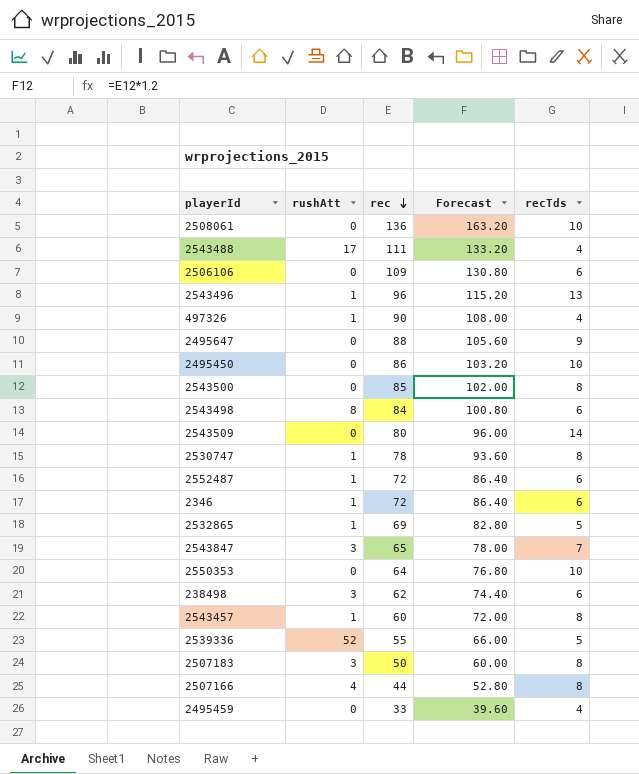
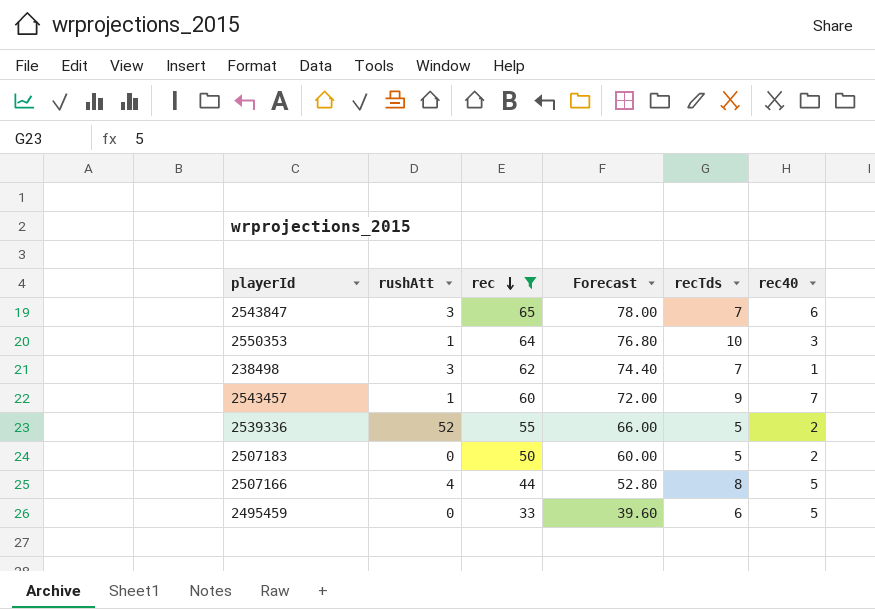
filter: none -> rec <= 65
column rec40 | position: none -> 6
2550353 | rushAtt: 0 -> 1
238498 | recTds: 6 -> 7
2543457 | recTds: 8 -> 9
2507183 | rushAtt: 3 -> 0
2507183 | recTds: 8 -> 5
2495459 | recTds: 4 -> 6

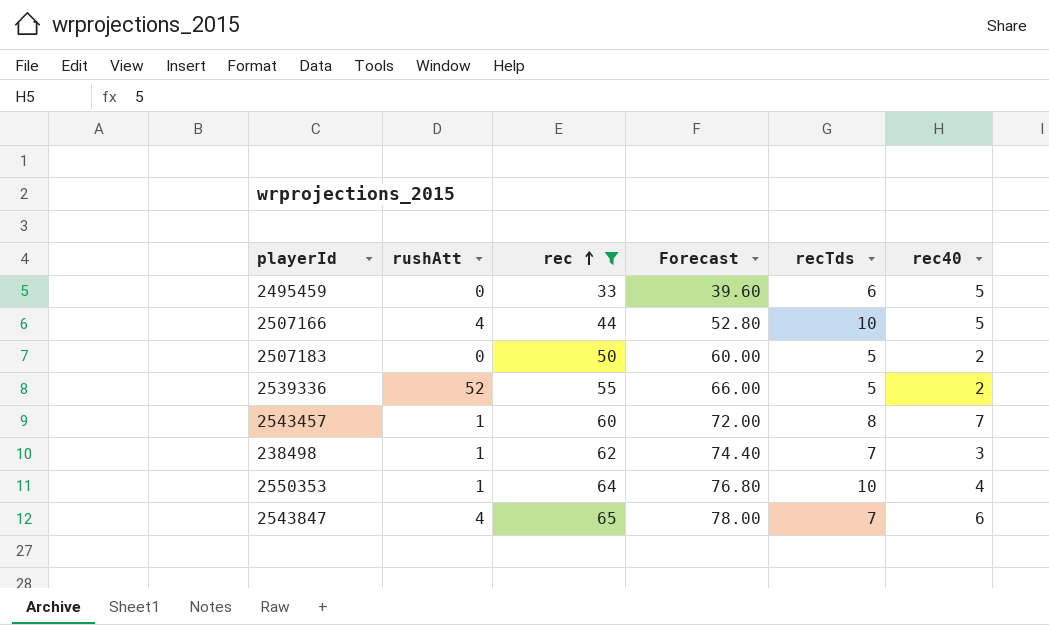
row order: rec descending -> rec ascending
2507166 | recTds: 8 -> 10
2543457 | recTds: 9 -> 8
238498 | rushAtt: 3 -> 1
238498 | rec40: 1 -> 3
2550353 | rec40: 3 -> 4
2543847 | rushAtt: 3 -> 4

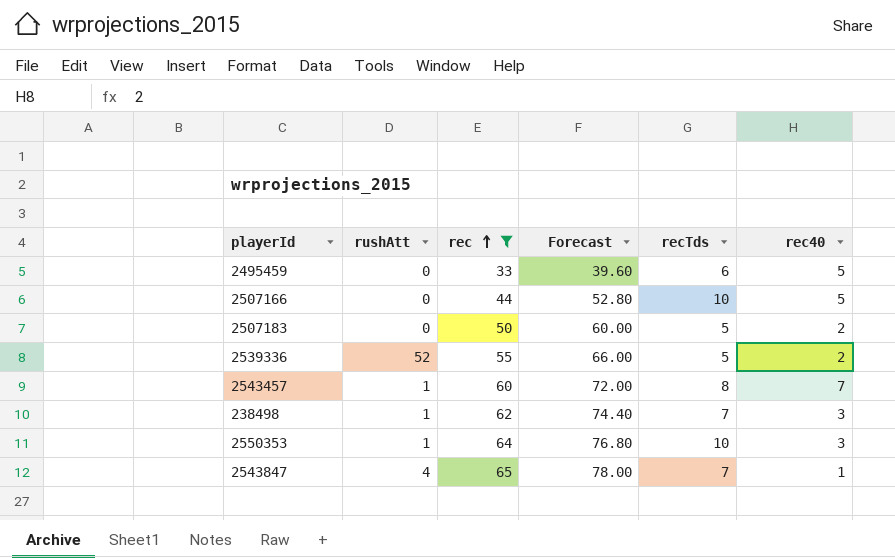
2507166 | rushAtt: 4 -> 0
2550353 | rec40: 4 -> 3
2543847 | rec40: 6 -> 1

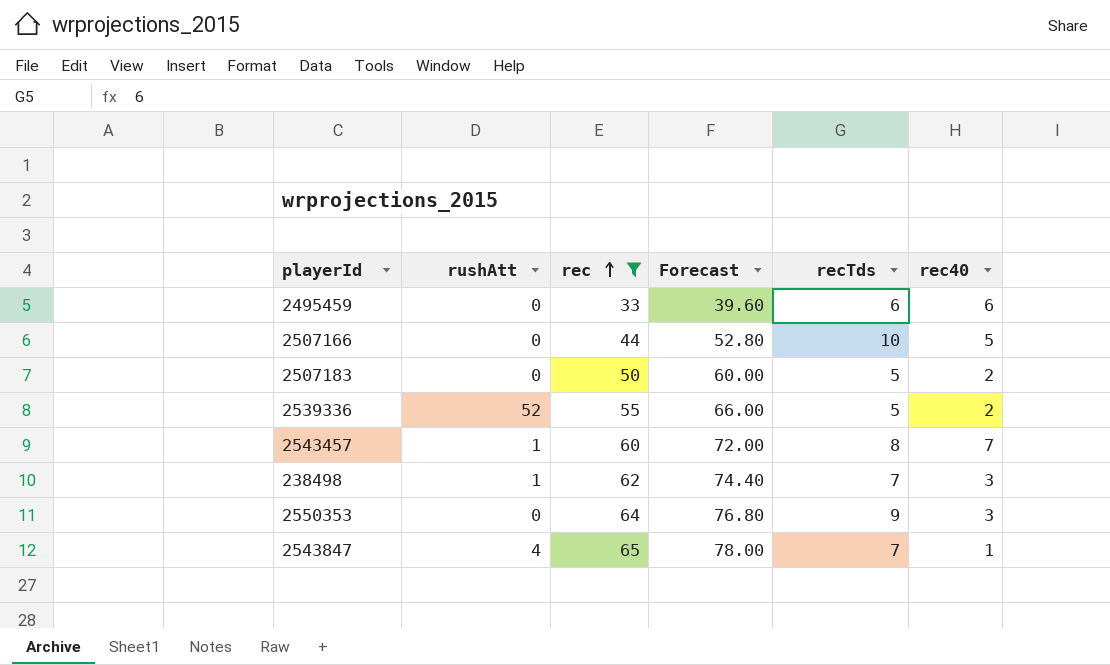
2495459 | rec40: 5 -> 6
2550353 | rushAtt: 1 -> 0
2550353 | recTds: 10 -> 9

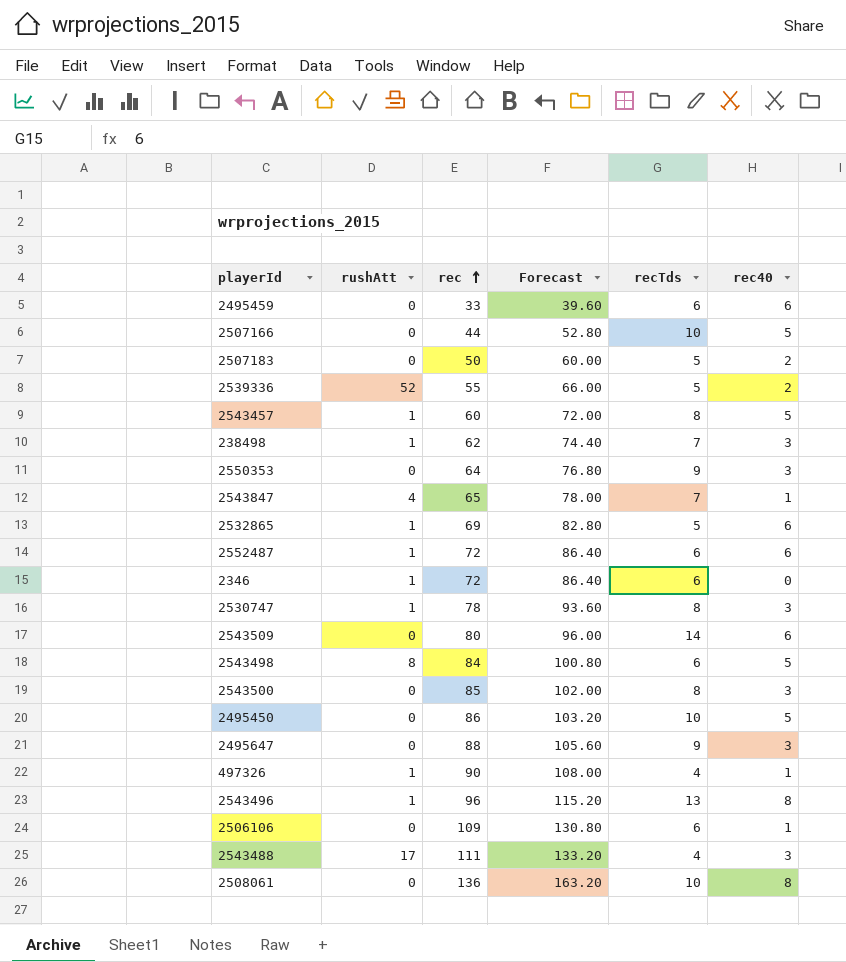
filter: rec <= 65 -> none
2543457 | rec40: 7 -> 5

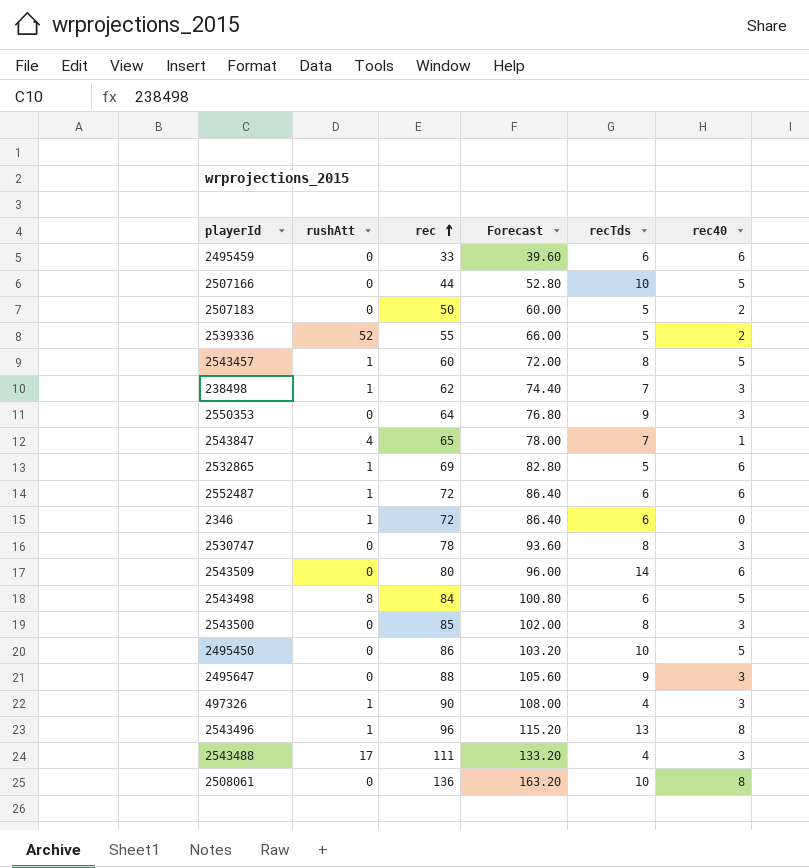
row 2506106: 0 | 109 | 130.80 | 6 | 1 -> none
2530747 | rushAtt: 1 -> 0
497326 | rec40: 1 -> 3

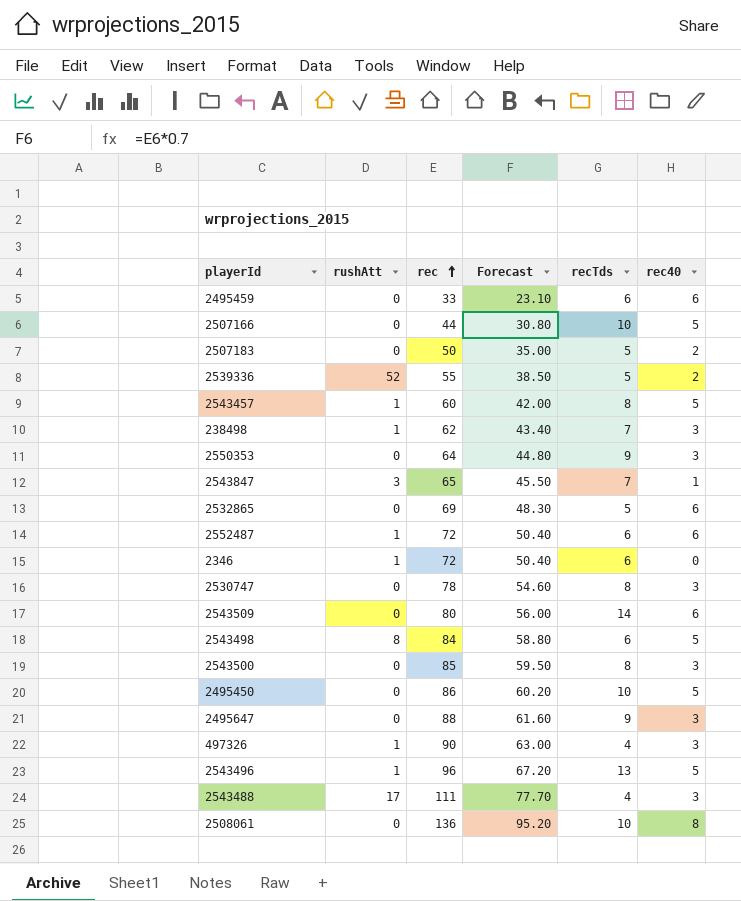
column Forecast | formula: [rec] * 1.2 -> [rec] * 0.7
2543847 | rushAtt: 4 -> 3
2532865 | rushAtt: 1 -> 0
2543496 | rec40: 8 -> 5

